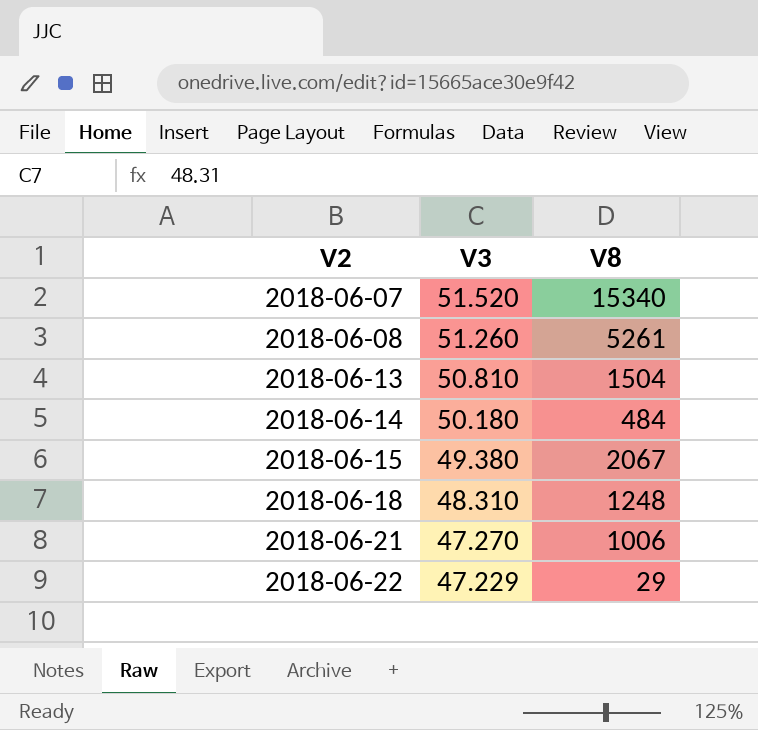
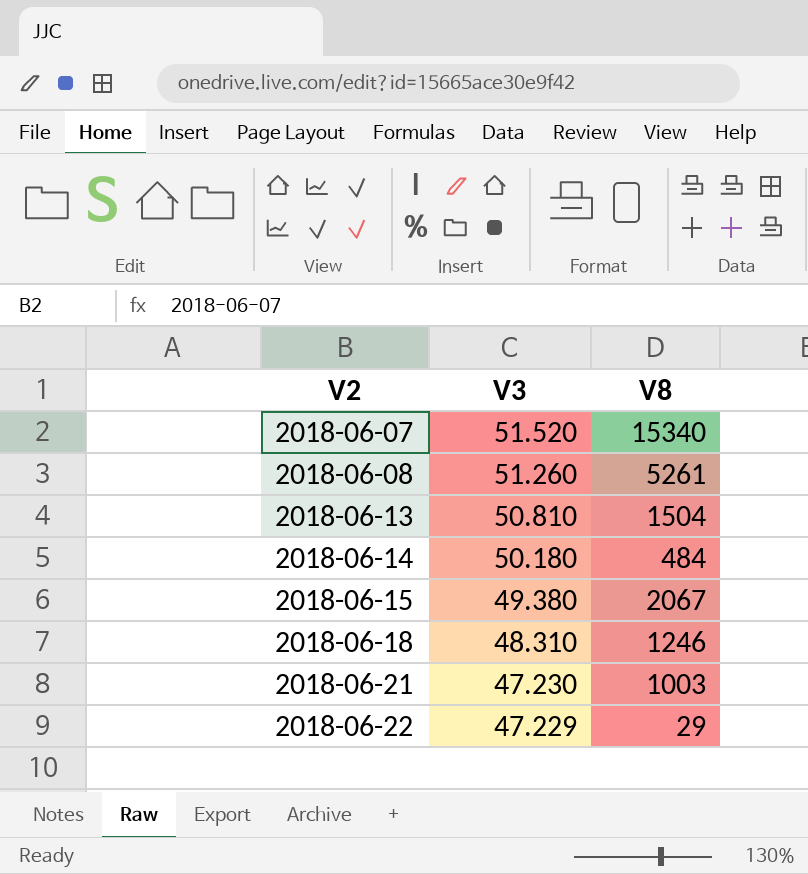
2018-06-18 | V8: 1248 -> 1246
2018-06-21 | V3: 47.270 -> 47.230
2018-06-21 | V8: 1006 -> 1003

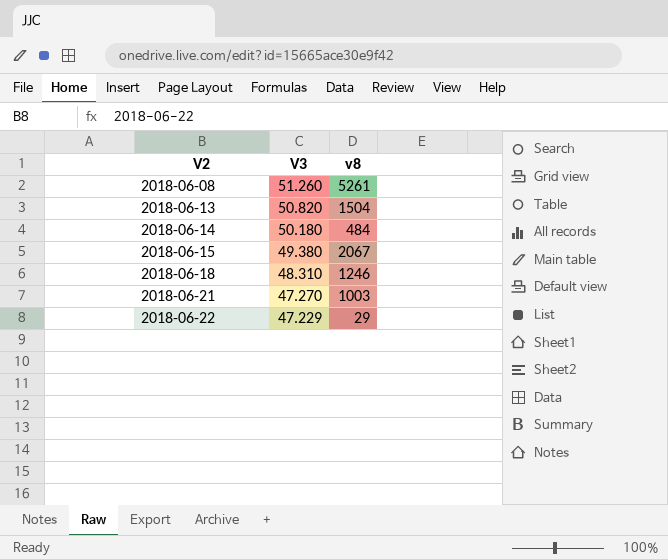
column name: V8 -> v8
row 2018-06-07: 51.520 | 15340 -> none
2018-06-13 | V3: 50.810 -> 50.820
2018-06-21 | V3: 47.230 -> 47.270

